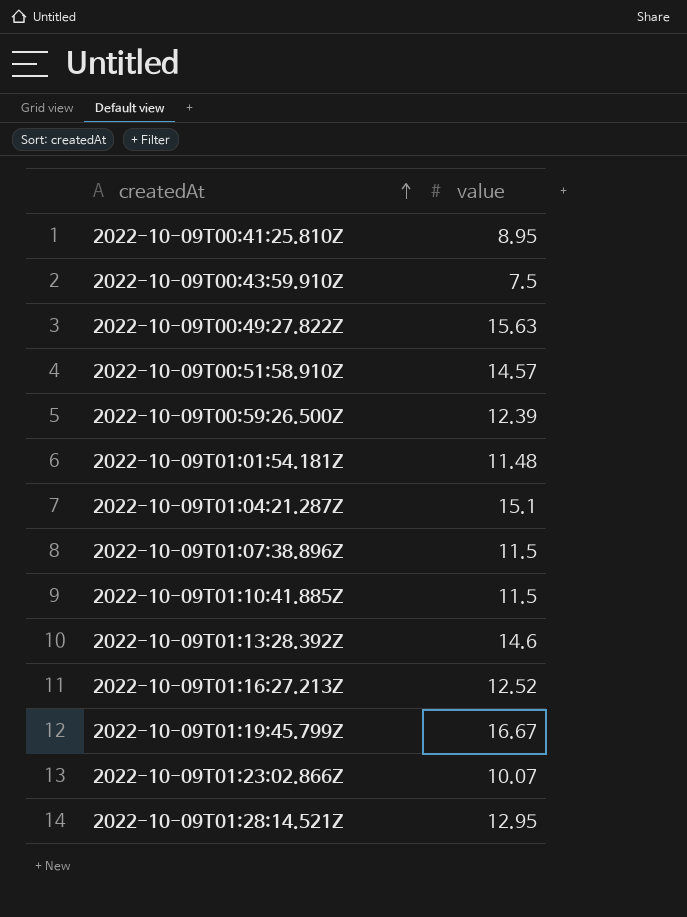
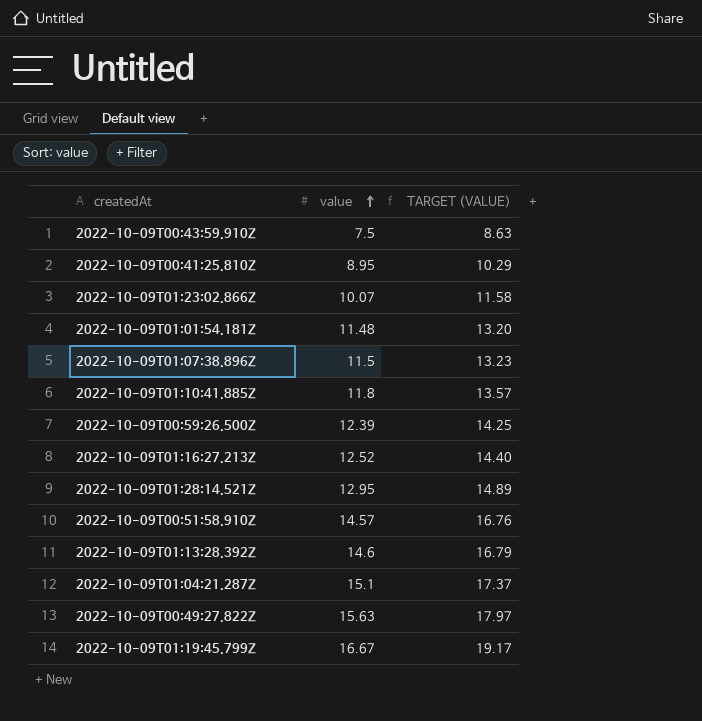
row order: createdAt ascending -> value ascending
column TARGET (VALUE) | formula: none -> [value] * 1.15
2022-10-09T01:10:41.885Z | value: 11.5 -> 11.8

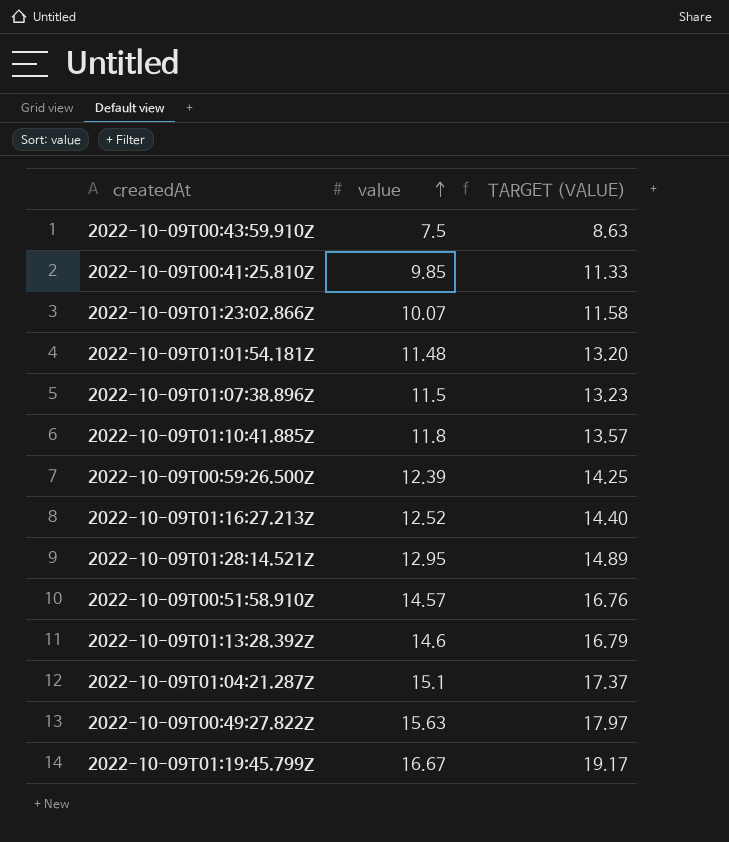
2022-10-09T00:41:25.810Z | value: 8.95 -> 9.85
2022-10-09T00:41:25.810Z | TARGET (VALUE): 10.29 -> 11.33

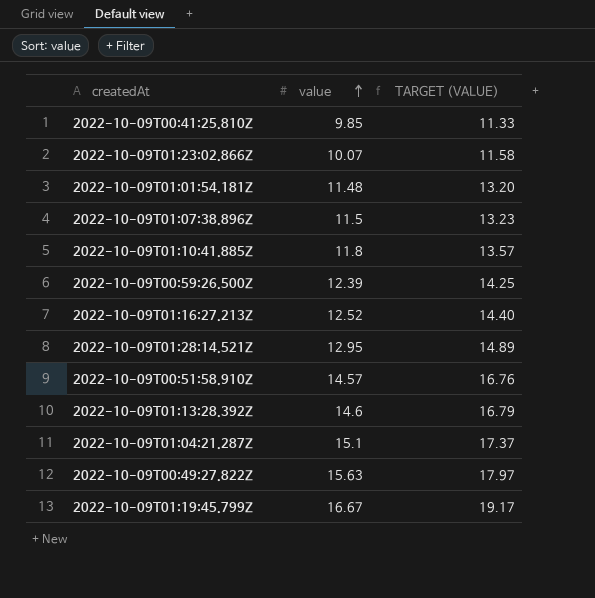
row 2022-10-09T00:43:59.910Z: 7.5 | 8.63 -> none

